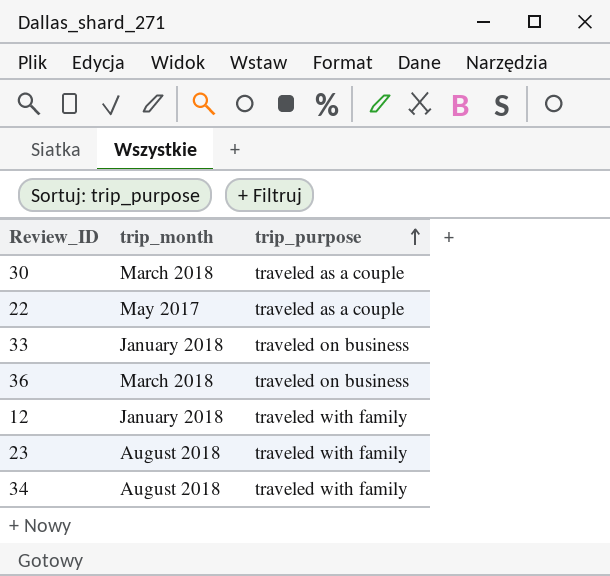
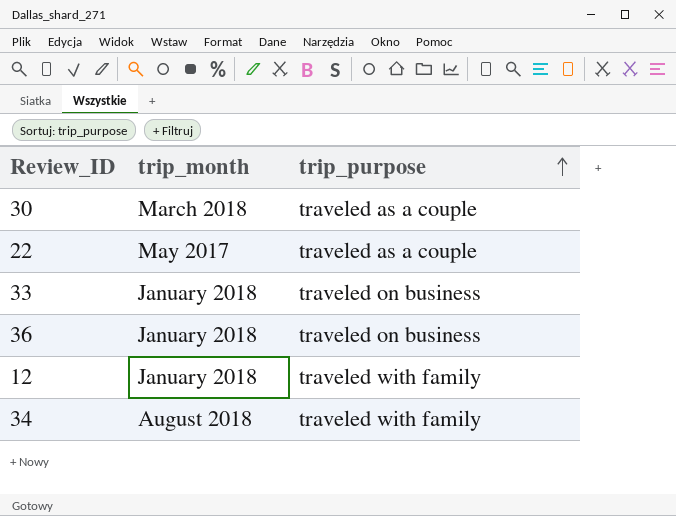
row 23: August 2018 | traveled with family -> none
36 | trip_month: March 2018 -> January 2018

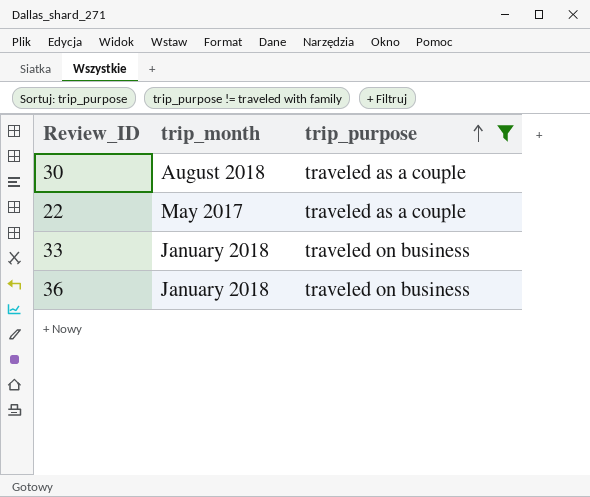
filter: none -> trip_purpose != traveled with family
30 | trip_month: March 2018 -> August 2018

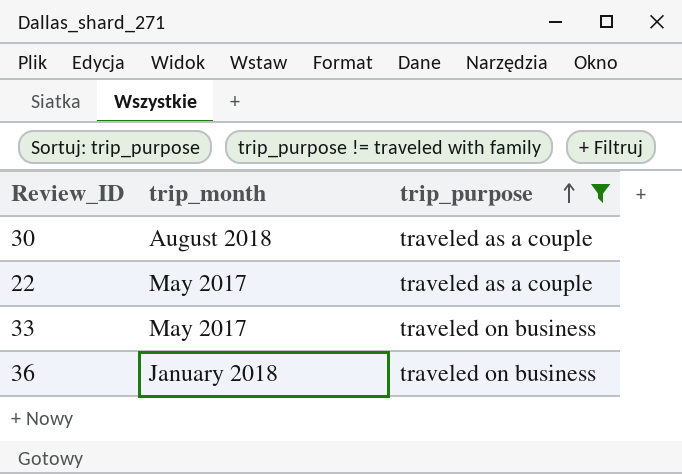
33 | trip_month: January 2018 -> May 2017

